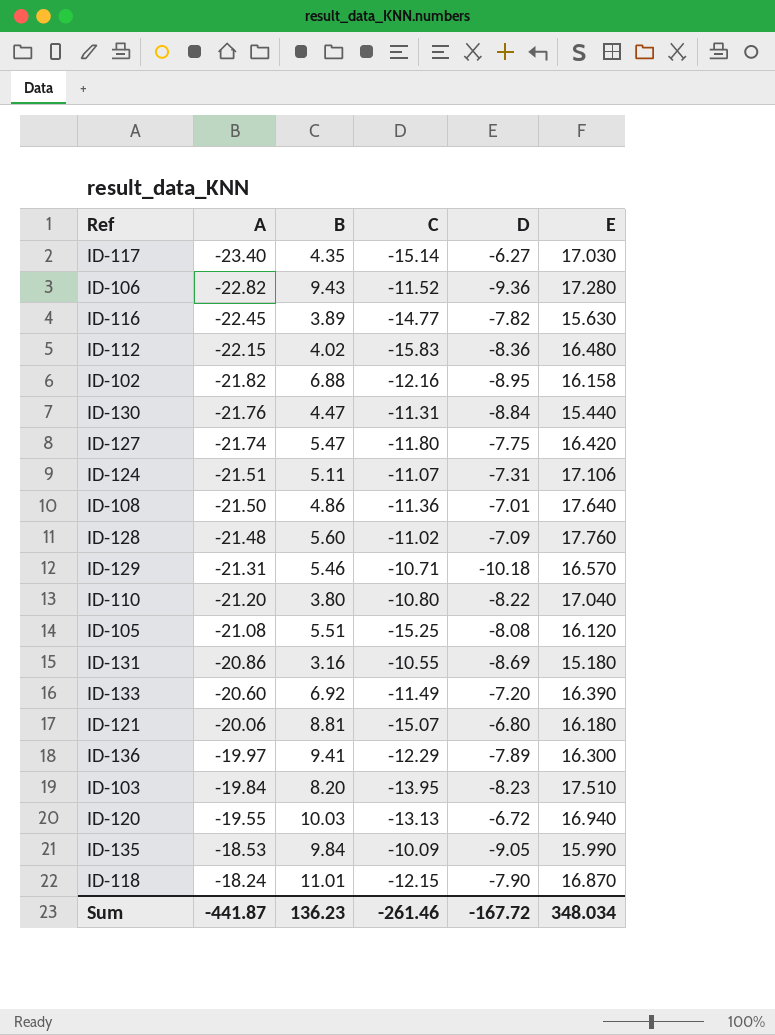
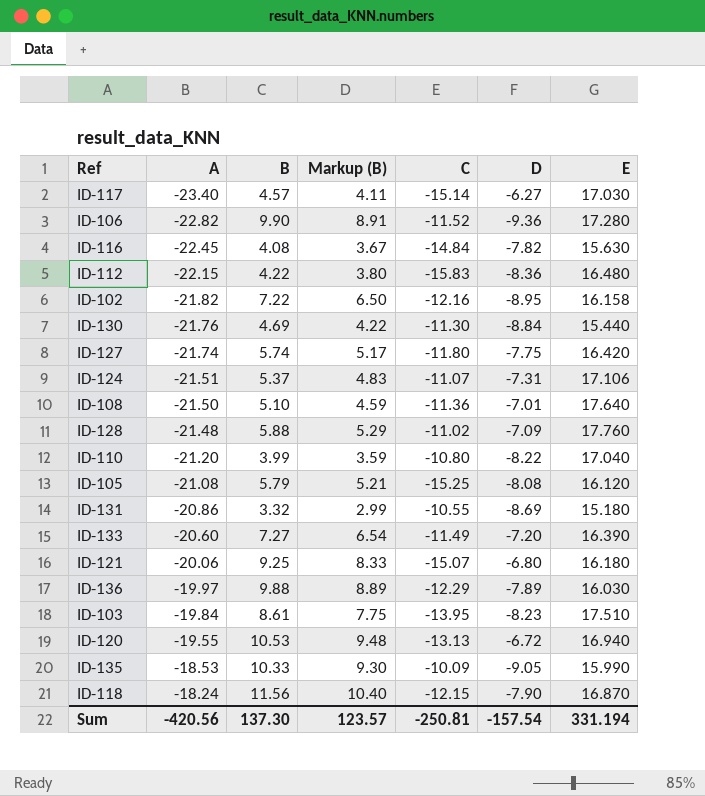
column Markup (B) | formula: none -> [B] * 0.9
row ID-129: -21.31 | 5.46 | -10.71 | -10.18 | 16.570 -> none
ID-117 | B: 4.35 -> 4.57
ID-106 | B: 9.43 -> 9.90
ID-116 | B: 3.89 -> 4.08
ID-116 | C: -14.77 -> -14.84
ID-112 | B: 4.02 -> 4.22
ID-102 | B: 6.88 -> 7.22
ID-130 | B: 4.47 -> 4.69
ID-130 | C: -11.31 -> -11.30
ID-127 | B: 5.47 -> 5.74
ID-124 | B: 5.11 -> 5.37
ID-108 | B: 4.86 -> 5.10
ID-128 | B: 5.60 -> 5.88
ID-110 | B: 3.80 -> 3.99
ID-105 | B: 5.51 -> 5.79
ID-131 | B: 3.16 -> 3.32
ID-133 | B: 6.92 -> 7.27
ID-121 | B: 8.81 -> 9.25
ID-136 | B: 9.41 -> 9.88
ID-136 | E: 16.300 -> 16.030
ID-103 | B: 8.20 -> 8.61
ID-120 | B: 10.03 -> 10.53
ID-135 | B: 9.84 -> 10.33
ID-118 | B: 11.01 -> 11.56
Sum | A: -441.87 -> -420.56
Sum | B: 136.23 -> 137.30
Sum | C: -261.46 -> -250.81
Sum | D: -167.72 -> -157.54
Sum | E: 348.034 -> 331.194

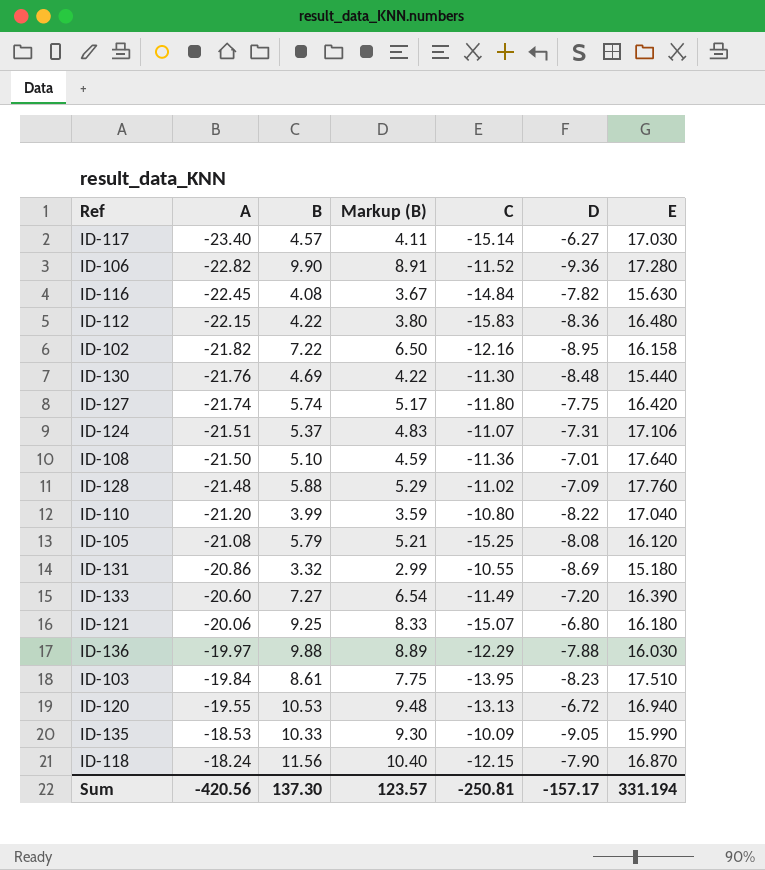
ID-130 | D: -8.84 -> -8.48
ID-136 | D: -7.89 -> -7.88
Sum | D: -157.54 -> -157.17

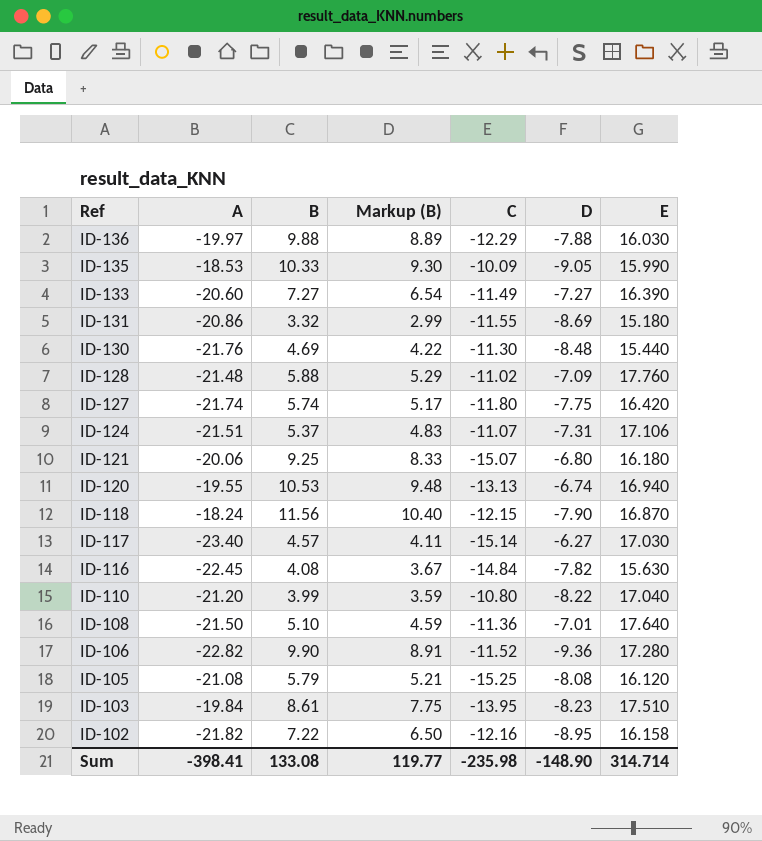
row order: A ascending -> Ref descending
row ID-112: -22.15 | 4.22 | 3.80 | -15.83 | -8.36 | 16.480 -> none
ID-133 | D: -7.20 -> -7.27
ID-131 | C: -10.55 -> -11.55
ID-120 | D: -6.72 -> -6.74
Sum | A: -420.56 -> -398.41
Sum | B: 137.30 -> 133.08
Sum | Markup (B): 123.57 -> 119.77
Sum | C: -250.81 -> -235.98
Sum | D: -157.17 -> -148.90
Sum | E: 331.194 -> 314.714

